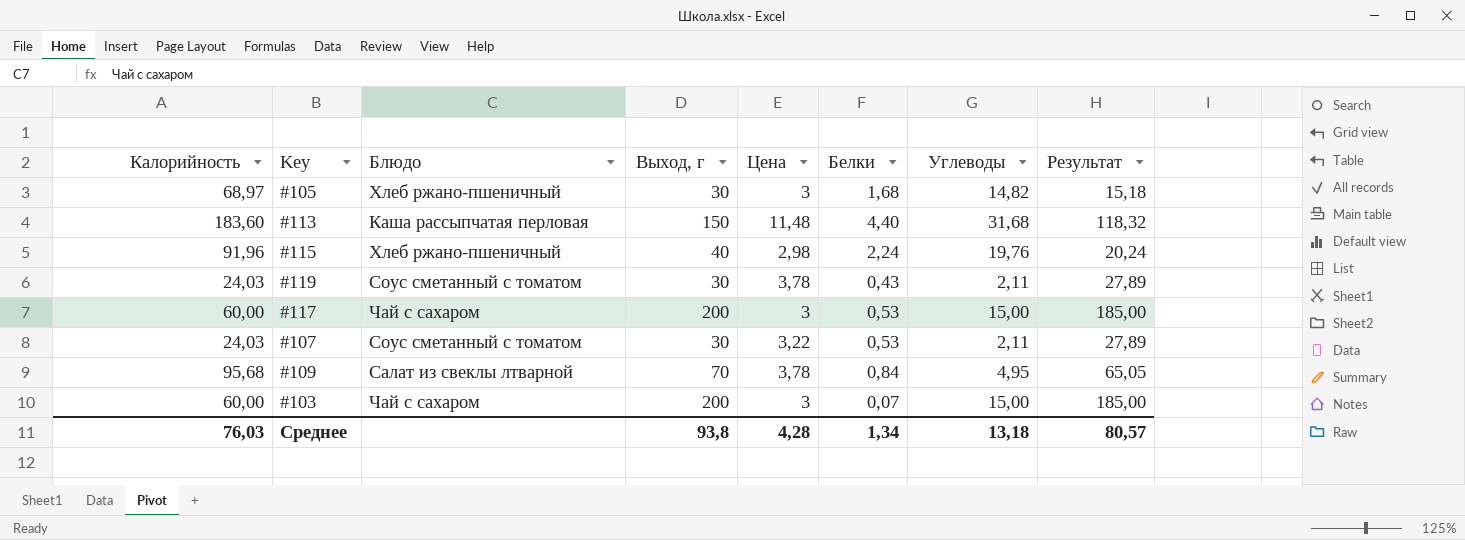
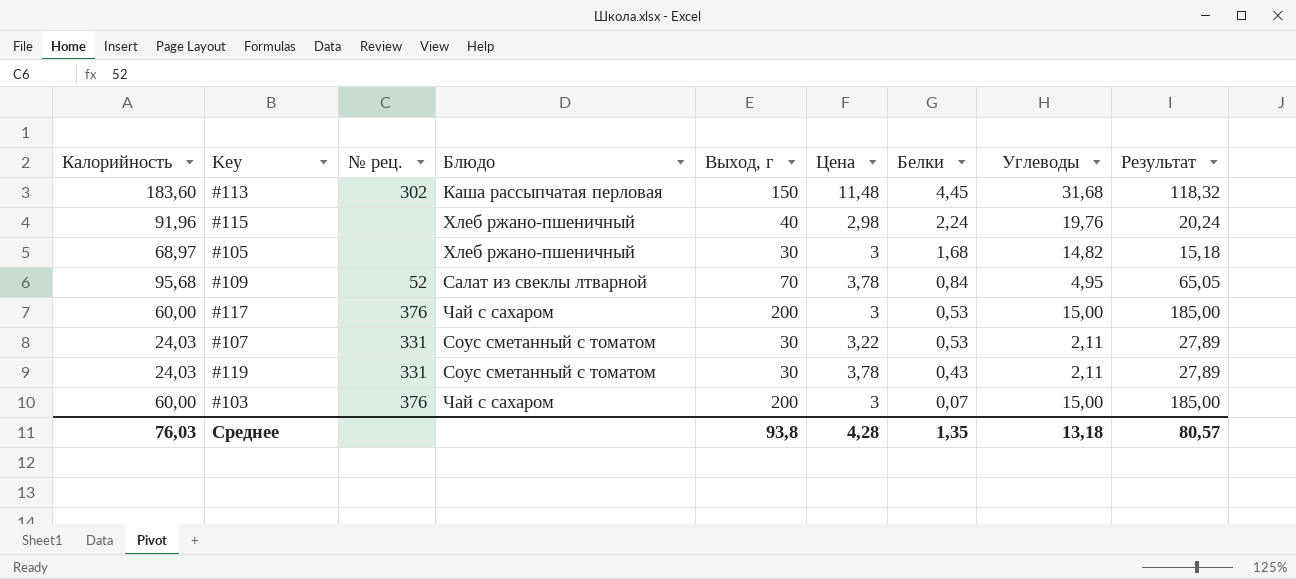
row order: none -> Белки descending
column № рец. | position: none -> 3
#113 | Белки: 4,40 -> 4,45
Среднее | Белки: 1,34 -> 1,35

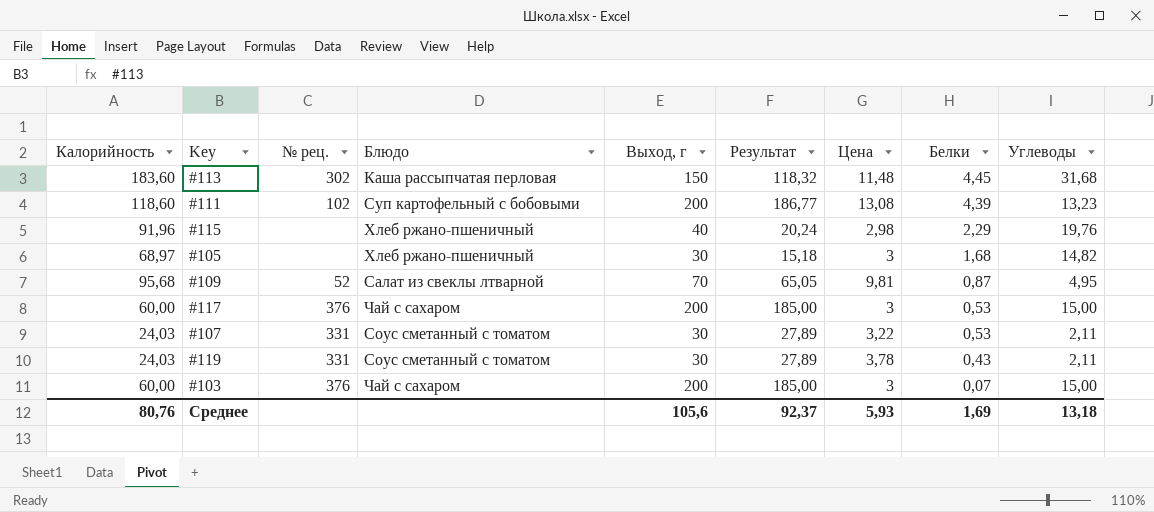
column Результат | position: 9 -> 6
row #111: none -> 118,60 | 102 | Суп картофельный с бобовыми | 200 | 186,77 | 13,08 | 4,39 | 13,23
#115 | Белки: 2,24 -> 2,29
#109 | Цена: 3,78 -> 9,81
#109 | Белки: 0,84 -> 0,87
Среднее | Калорийность: 76,03 -> 80,76
Среднее | Выход, г: 93,8 -> 105,6
Среднее | Результат: 80,57 -> 92,37
Среднее | Цена: 4,28 -> 5,93
Среднее | Белки: 1,35 -> 1,69

